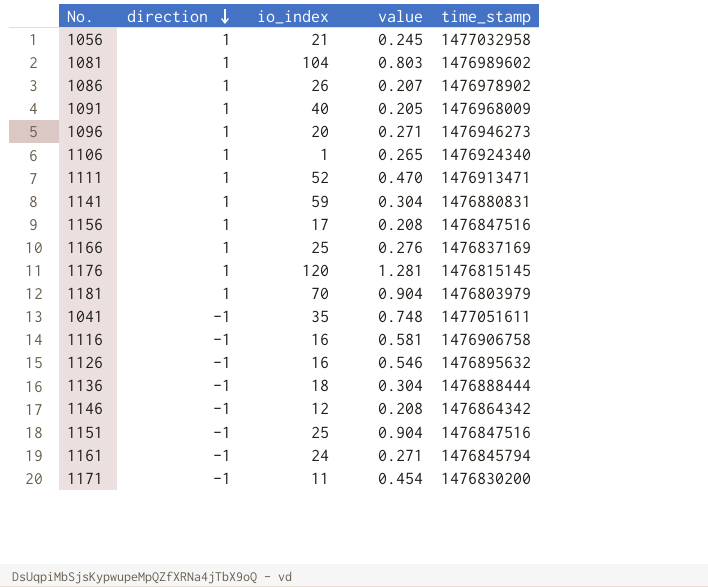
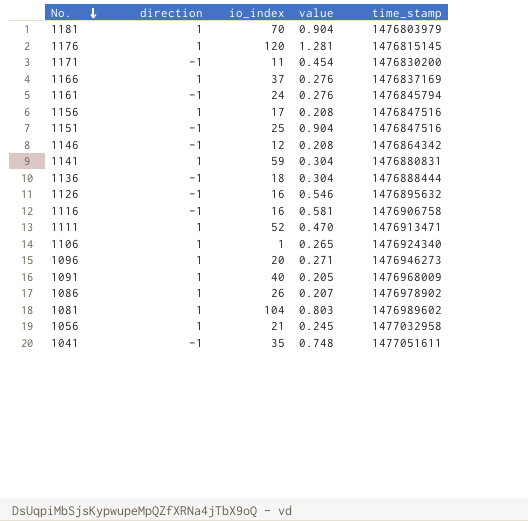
row order: direction descending -> No. descending
1166 | io_index: 25 -> 37
1161 | value: 0.271 -> 0.276

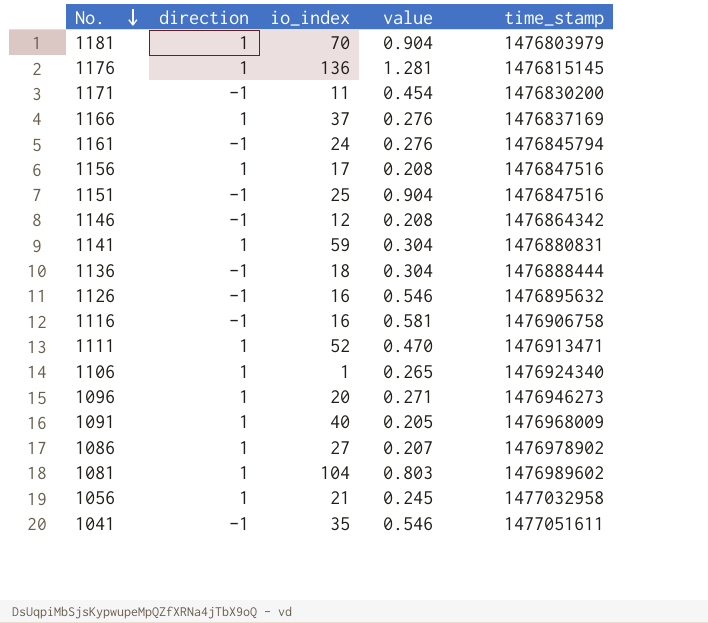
1176 | io_index: 120 -> 136
1086 | io_index: 26 -> 27
1041 | value: 0.748 -> 0.546

